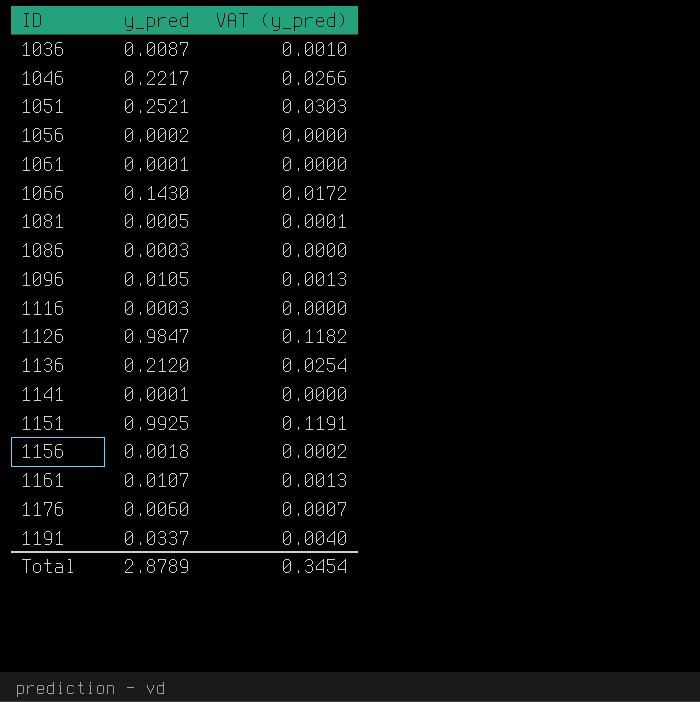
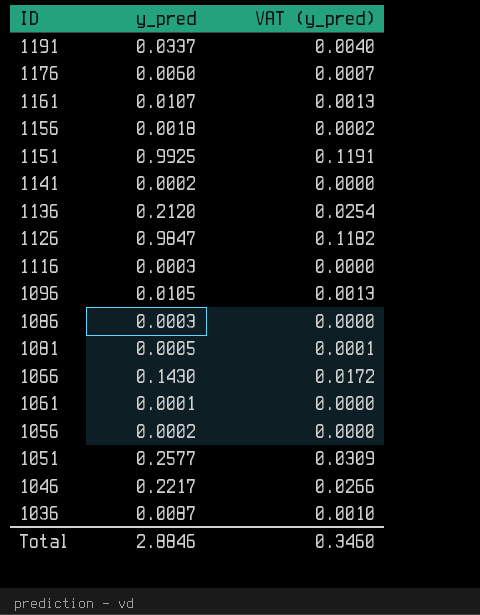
row order: ID ascending -> ID descending
1141 | y_pred: 0.0001 -> 0.0002
1051 | y_pred: 0.2521 -> 0.2577
1051 | VAT (y_pred): 0.0303 -> 0.0309
Total | y_pred: 2.8789 -> 2.8846
Total | VAT (y_pred): 0.3454 -> 0.3460

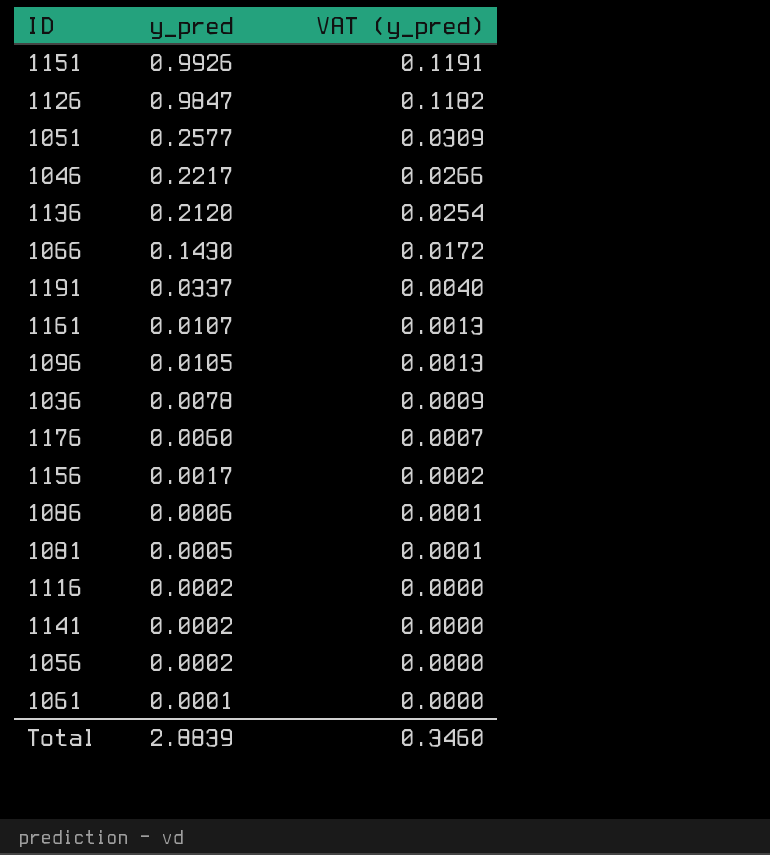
row order: ID descending -> y_pred descending
1151 | y_pred: 0.9925 -> 0.9926
1036 | y_pred: 0.0087 -> 0.0078
1036 | VAT (y_pred): 0.0010 -> 0.0009
1156 | y_pred: 0.0018 -> 0.0017
1086 | y_pred: 0.0003 -> 0.0006
1086 | VAT (y_pred): 0.0000 -> 0.0001
1116 | y_pred: 0.0003 -> 0.0002
Total | y_pred: 2.8846 -> 2.8839

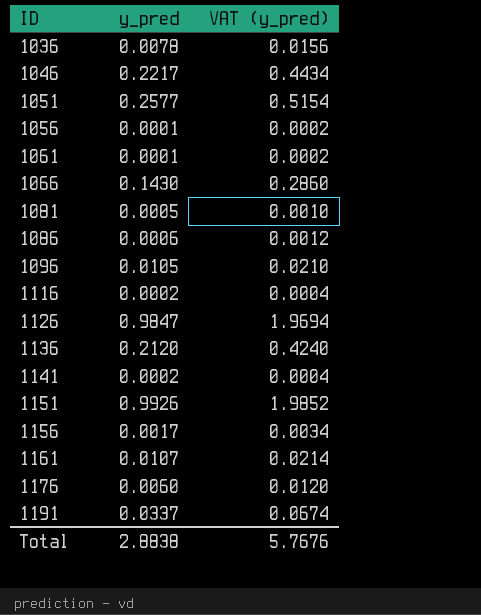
row order: y_pred descending -> ID ascending
column VAT (y_pred) | formula: [y_pred] * 0.12 -> [y_pred] * 2
1056 | y_pred: 0.0002 -> 0.0001
Total | y_pred: 2.8839 -> 2.8838
Total | VAT (y_pred): 0.3460 -> 5.7676

